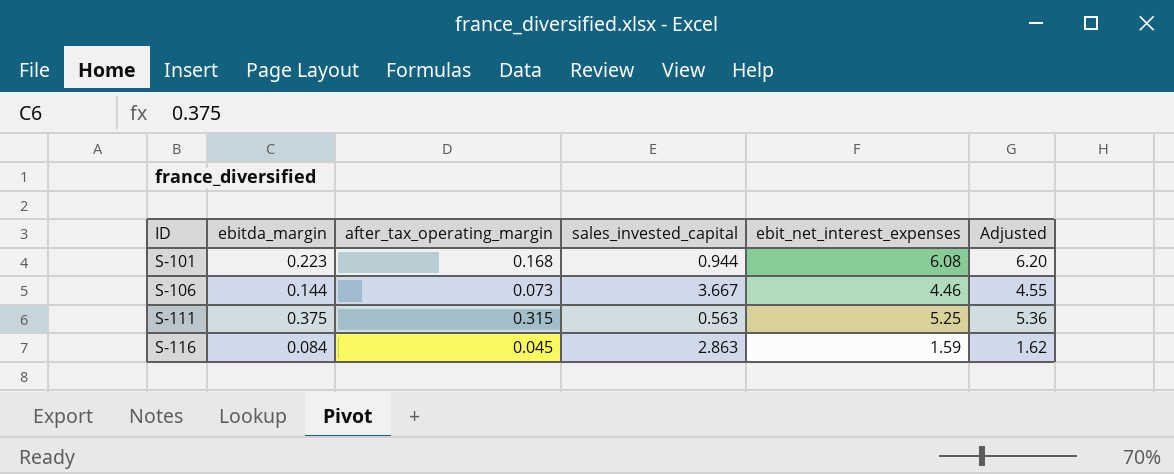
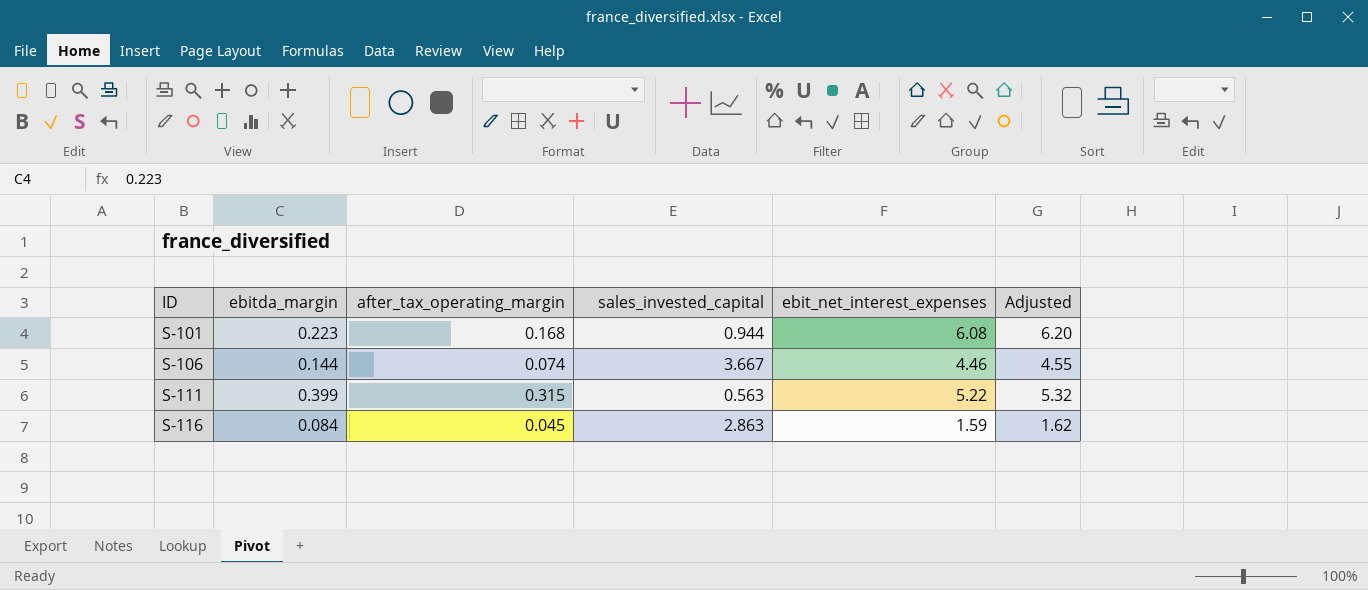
S-106 | after_tax_operating_margin: 0.073 -> 0.074
S-111 | ebitda_margin: 0.375 -> 0.399
S-111 | ebit_net_interest_expenses: 5.25 -> 5.22
S-111 | Adjusted: 5.36 -> 5.32

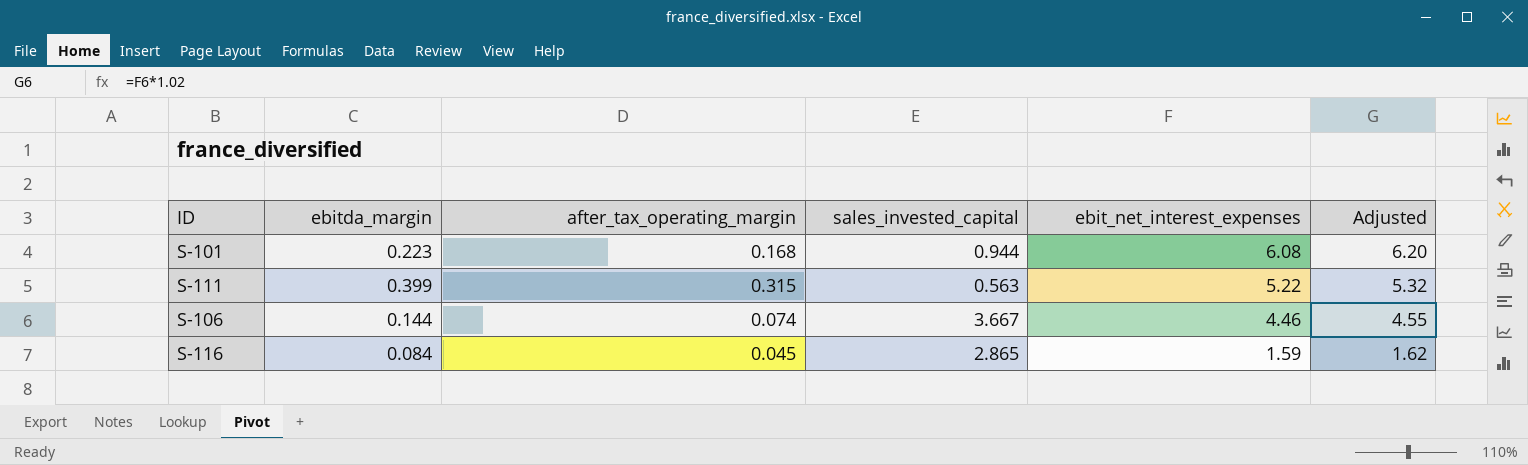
row order: ID ascending -> ebit_net_interest_expenses descending
S-116 | sales_invested_capital: 2.863 -> 2.865

